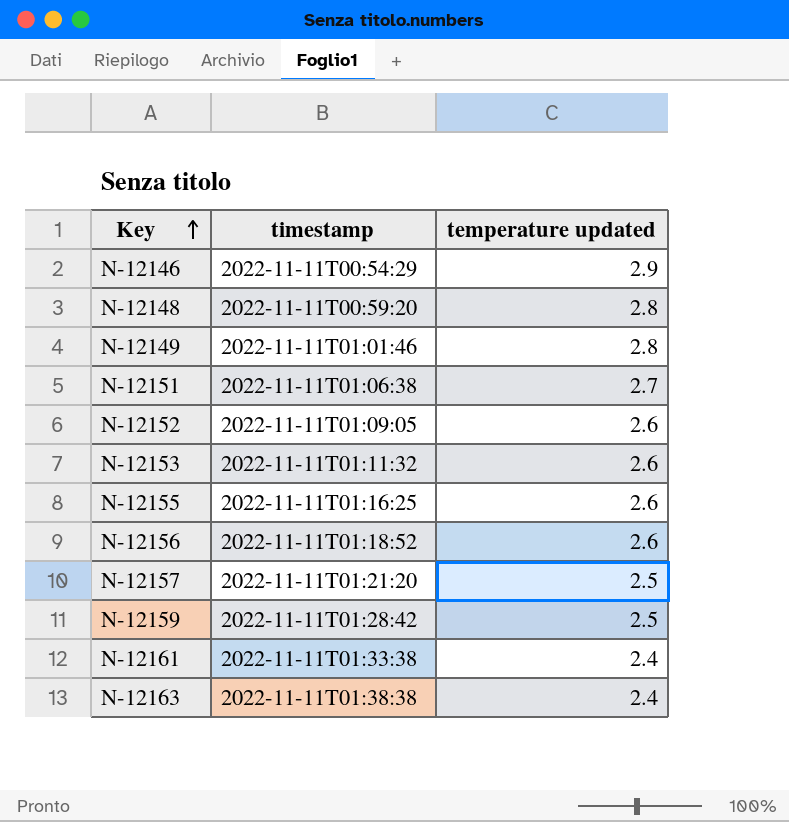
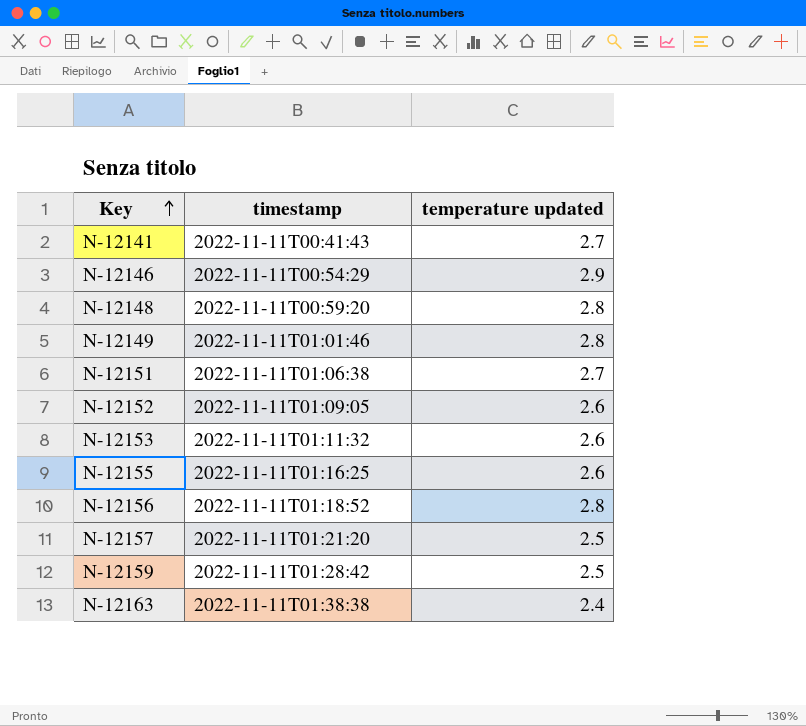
row N-12161: 2022-11-11T01:33:38 | 2.4 -> none
row N-12141: none -> 2022-11-11T00:41:43 | 2.7
N-12156 | temperature updated: 2.6 -> 2.8

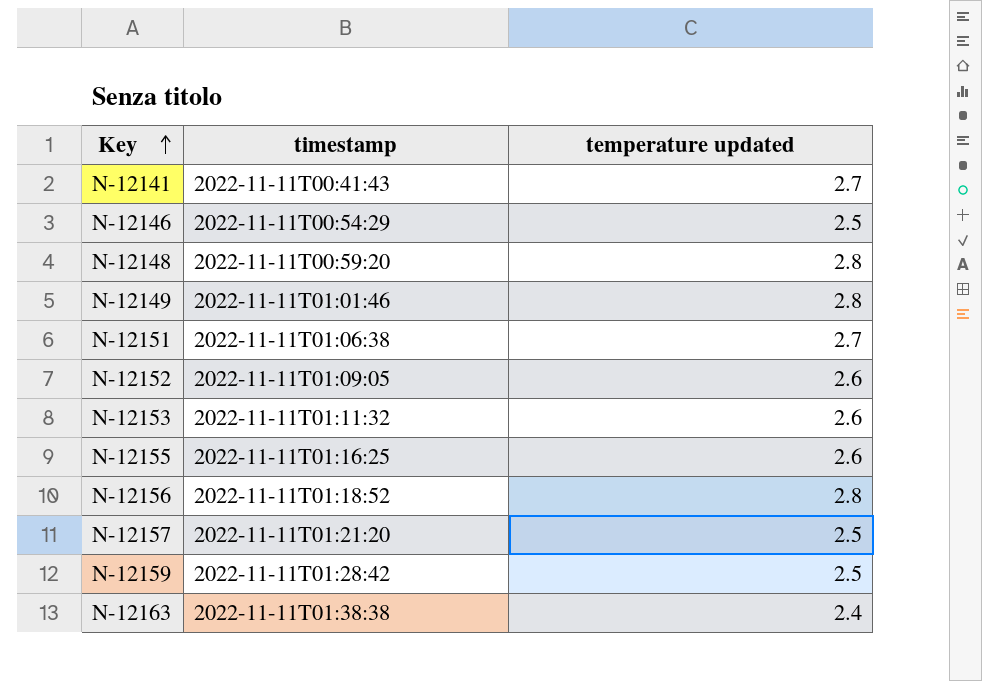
N-12146 | temperature updated: 2.9 -> 2.5

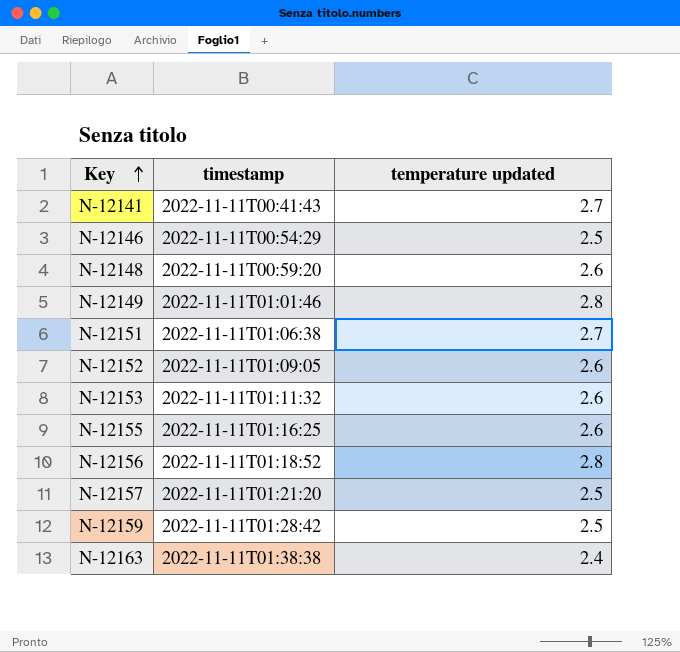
N-12148 | temperature updated: 2.8 -> 2.6

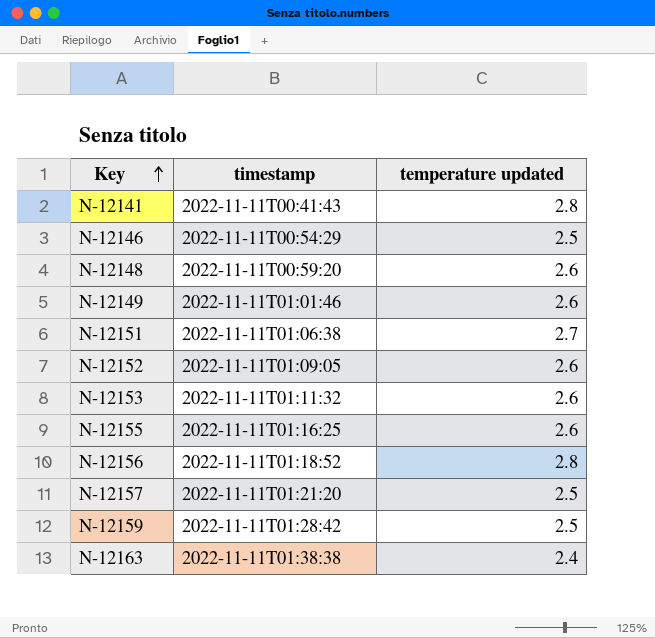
N-12141 | temperature updated: 2.7 -> 2.8
N-12149 | temperature updated: 2.8 -> 2.6

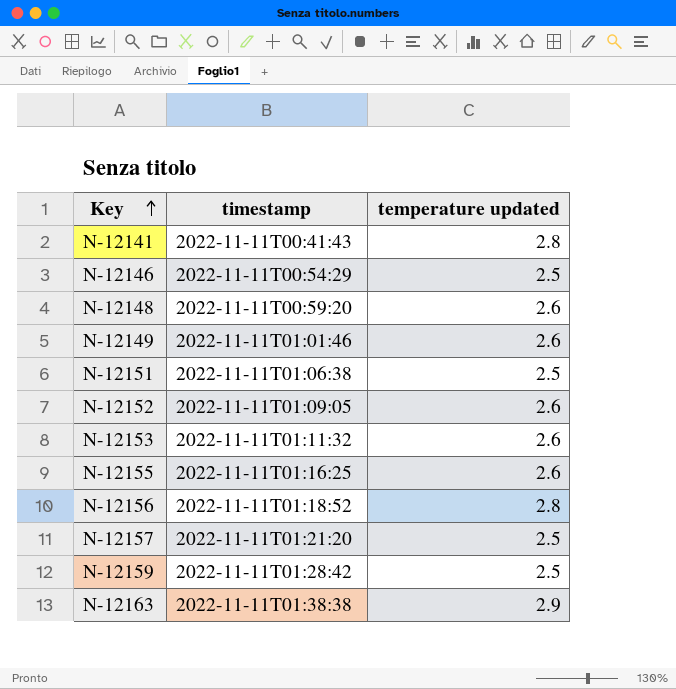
N-12151 | temperature updated: 2.7 -> 2.5
N-12163 | temperature updated: 2.4 -> 2.9

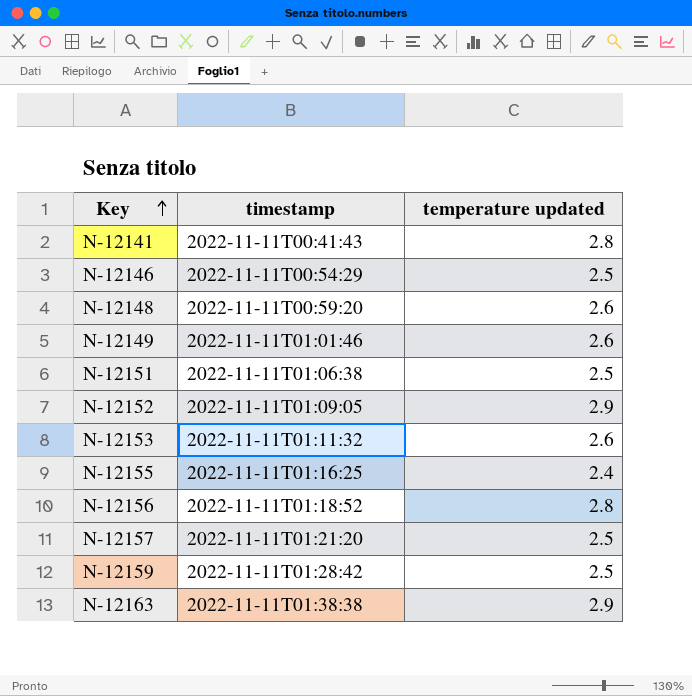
N-12152 | temperature updated: 2.6 -> 2.9
N-12155 | temperature updated: 2.6 -> 2.4

